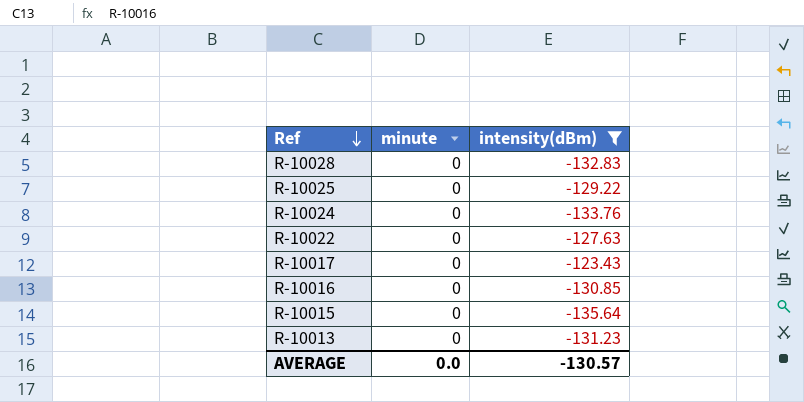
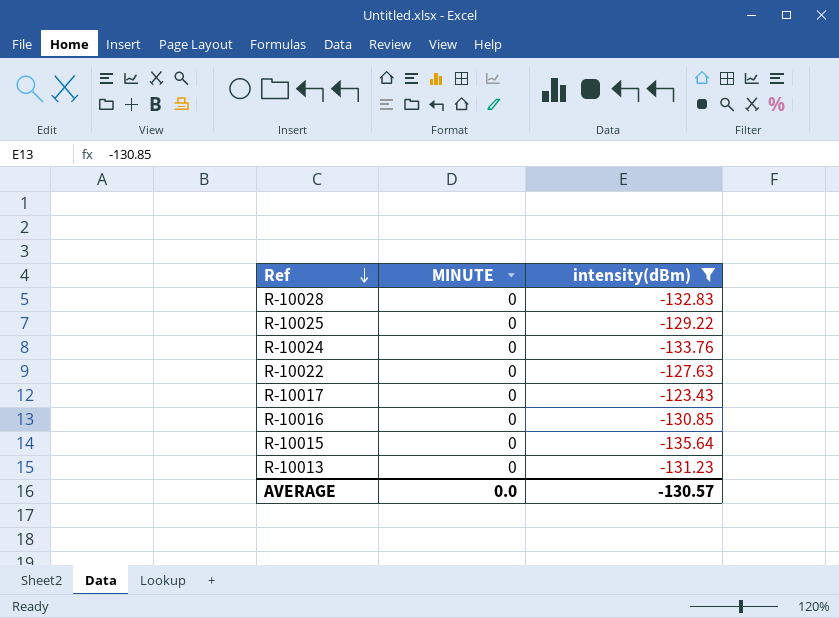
column name: minute -> MINUTE

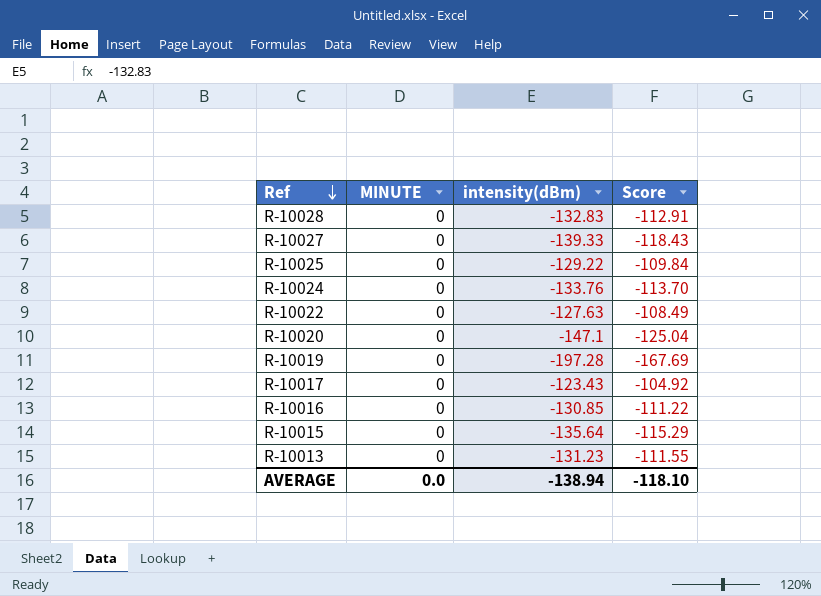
filter: intensity(dBm) >= -135.64 -> none
column Score | formula: none -> [intensity(dBm)] * 0.85
AVERAGE | intensity(dBm): -130.57 -> -138.94

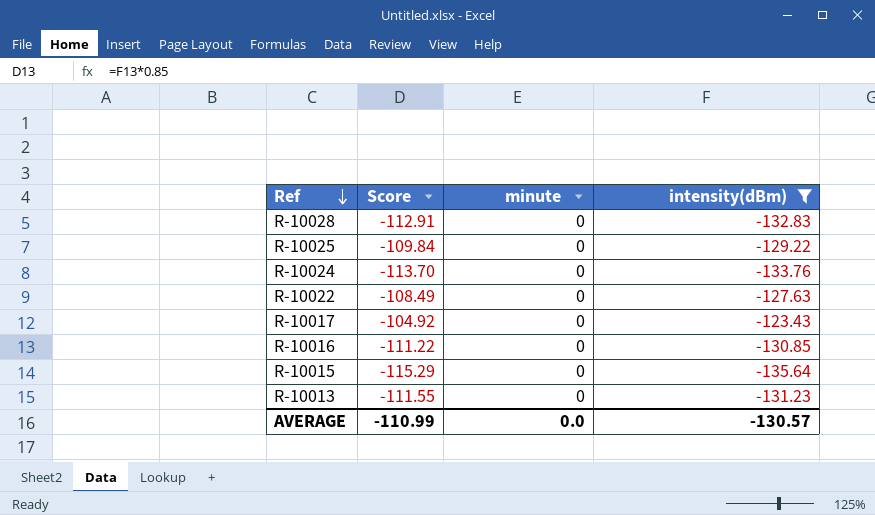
filter: none -> intensity(dBm) >= -135.64
column Score | position: 4 -> 2
column name: MINUTE -> minute
AVERAGE | Score: -118.10 -> -110.99
AVERAGE | intensity(dBm): -138.94 -> -130.57

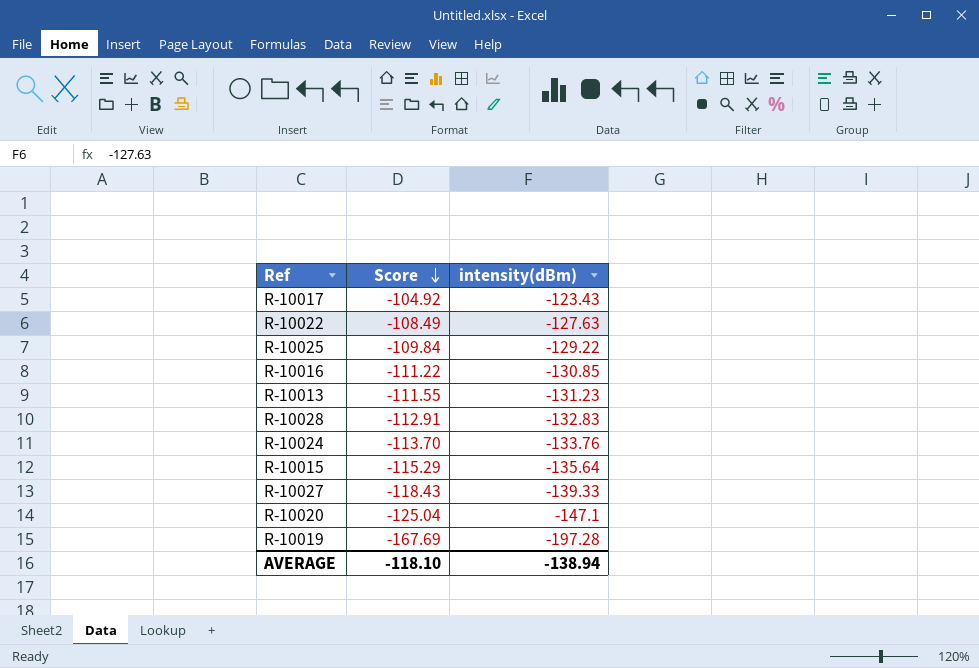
filter: intensity(dBm) >= -135.64 -> none
row order: Ref descending -> Score descending
column minute | position: 3 -> none
AVERAGE | Score: -110.99 -> -118.10
AVERAGE | intensity(dBm): -130.57 -> -138.94

